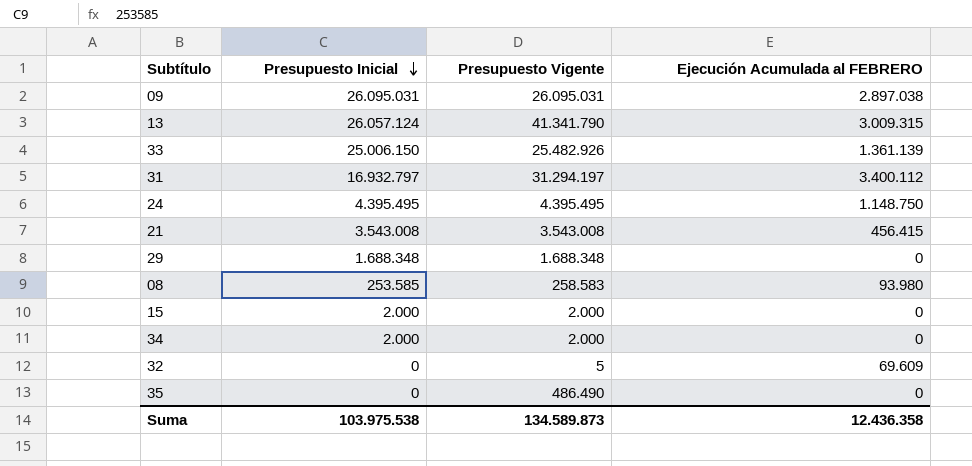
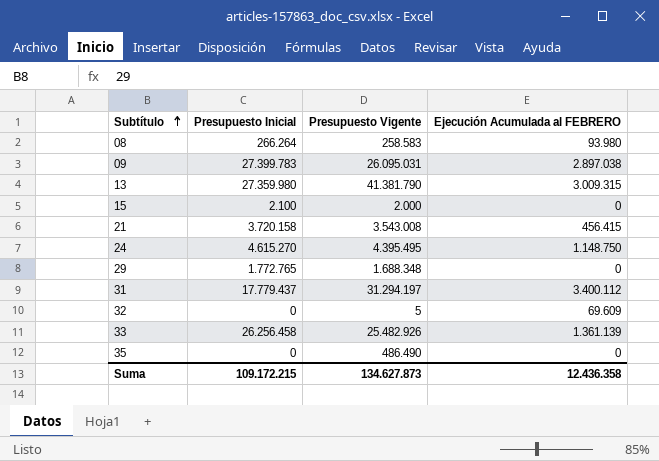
row order: Presupuesto Inicial descending -> Subtítulo ascending
row 34: 2.000 | 2.000 | 0 -> none
08 | Presupuesto Inicial: 253.585 -> 266.264
09 | Presupuesto Inicial: 26.095.031 -> 27.399.783
13 | Presupuesto Inicial: 26.057.124 -> 27.359.980
13 | Presupuesto Vigente: 41.341.790 -> 41.381.790
15 | Presupuesto Inicial: 2.000 -> 2.100
21 | Presupuesto Inicial: 3.543.008 -> 3.720.158
24 | Presupuesto Inicial: 4.395.495 -> 4.615.270
29 | Presupuesto Inicial: 1.688.348 -> 1.772.765
31 | Presupuesto Inicial: 16.932.797 -> 17.779.437
33 | Presupuesto Inicial: 25.006.150 -> 26.256.458
Suma | Presupuesto Inicial: 103.975.538 -> 109.172.215
Suma | Presupuesto Vigente: 134.589.873 -> 134.627.873

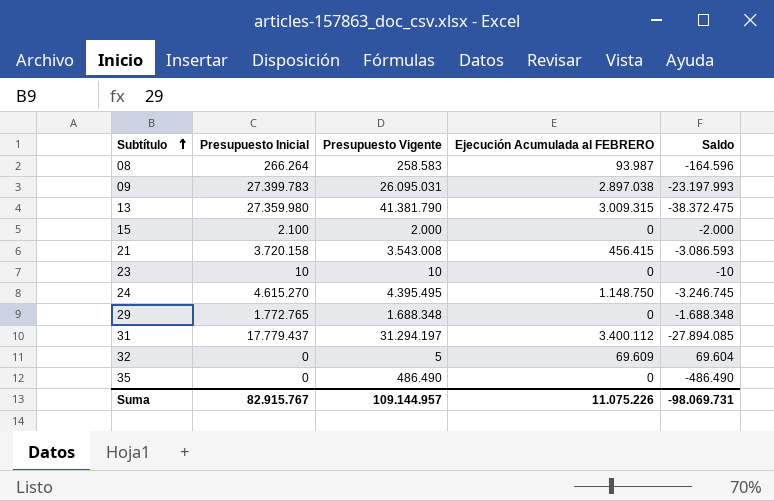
column Saldo | formula: none -> [Ejecución Acumulada al FEBRERO] - [Presupuesto Vigente]
row 33: 26.256.458 | 25.482.926 | 1.361.139 -> none
08 | Ejecución Acumulada al FEBRERO: 93.980 -> 93.987
row 23: none -> 10 | 10 | 0 | -10
Suma | Presupuesto Inicial: 109.172.215 -> 82.915.767
Suma | Presupuesto Vigente: 134.627.873 -> 109.144.957
Suma | Ejecución Acumulada al FEBRERO: 12.436.358 -> 11.075.226

